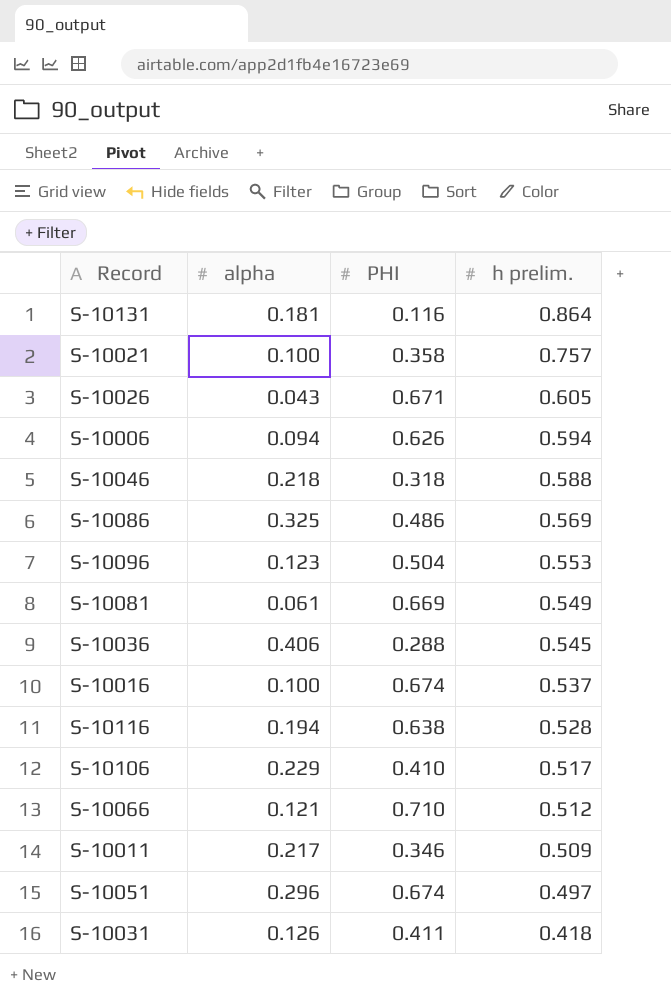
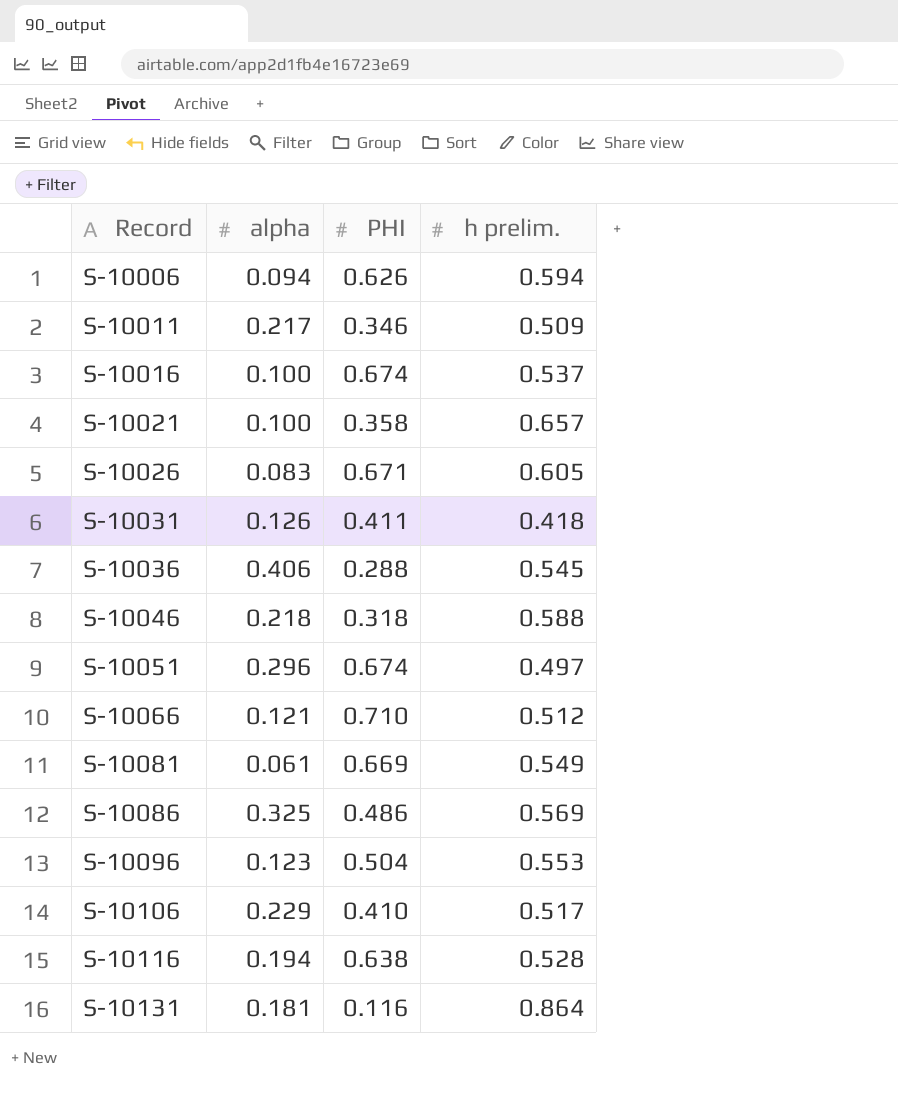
row order: h prelim. descending -> Record ascending
S-10021 | h prelim.: 0.757 -> 0.657
S-10026 | alpha: 0.043 -> 0.083

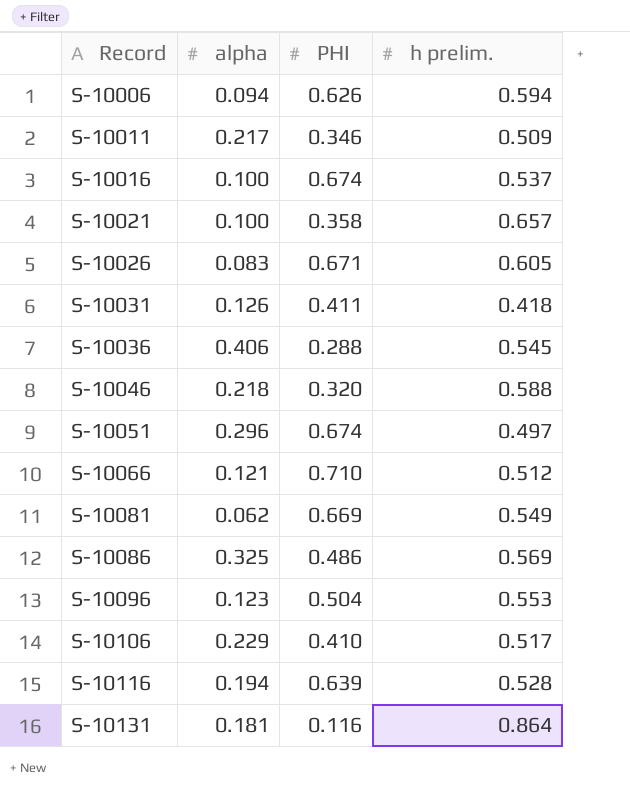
S-10046 | PHI: 0.318 -> 0.320
S-10081 | alpha: 0.061 -> 0.062
S-10116 | PHI: 0.638 -> 0.639

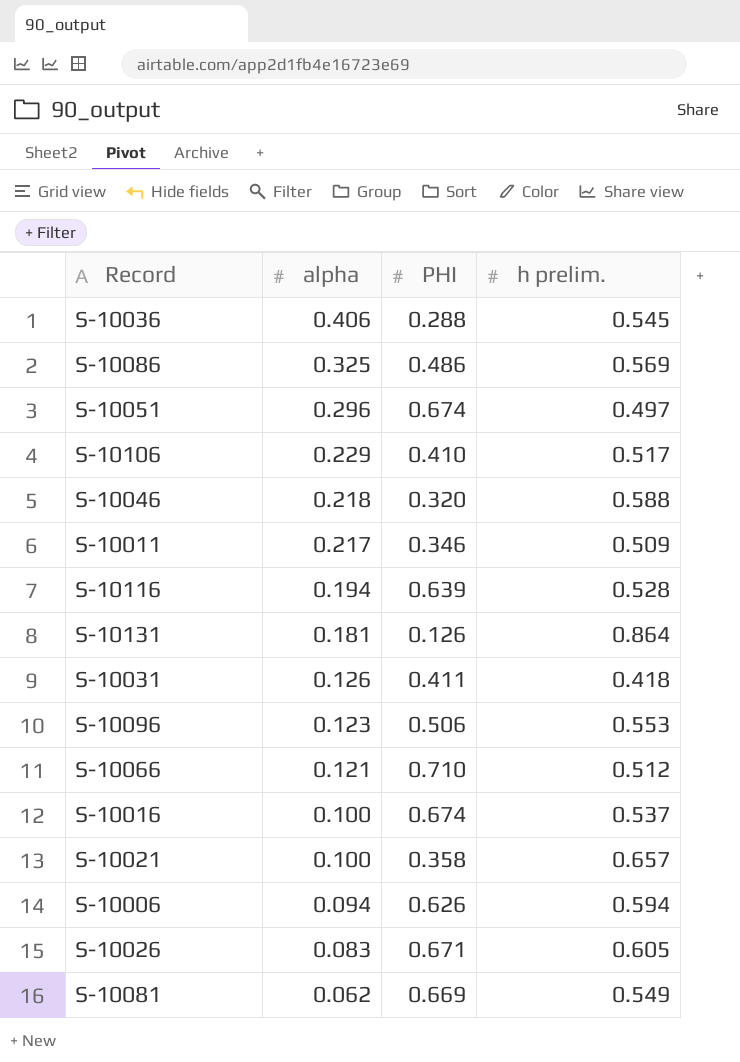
row order: Record ascending -> alpha descending
S-10131 | PHI: 0.116 -> 0.126
S-10096 | PHI: 0.504 -> 0.506

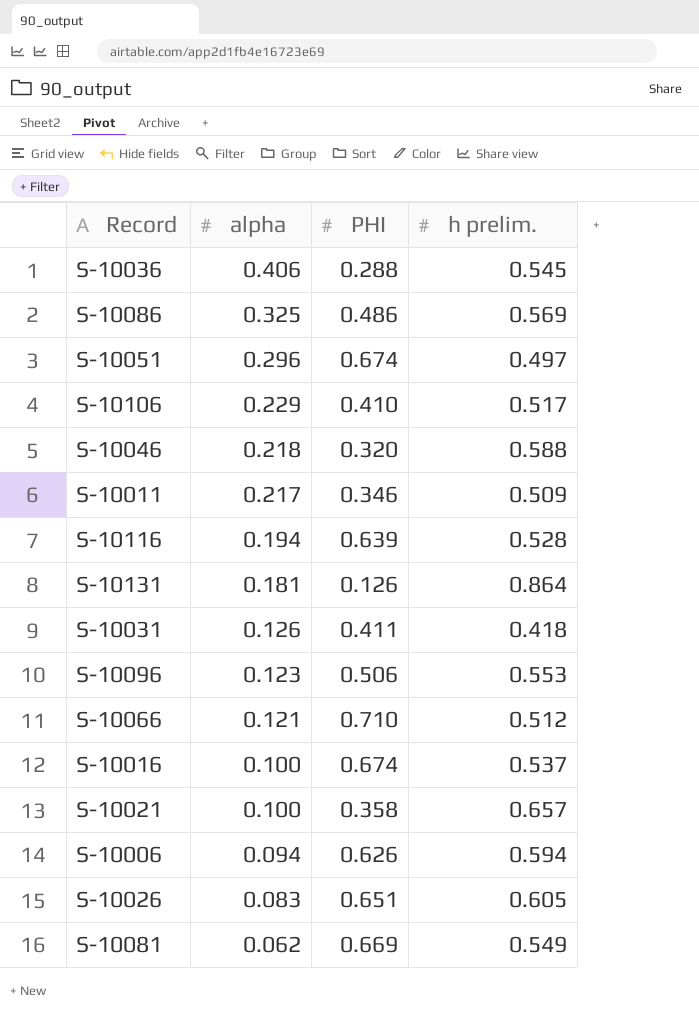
S-10026 | PHI: 0.671 -> 0.651

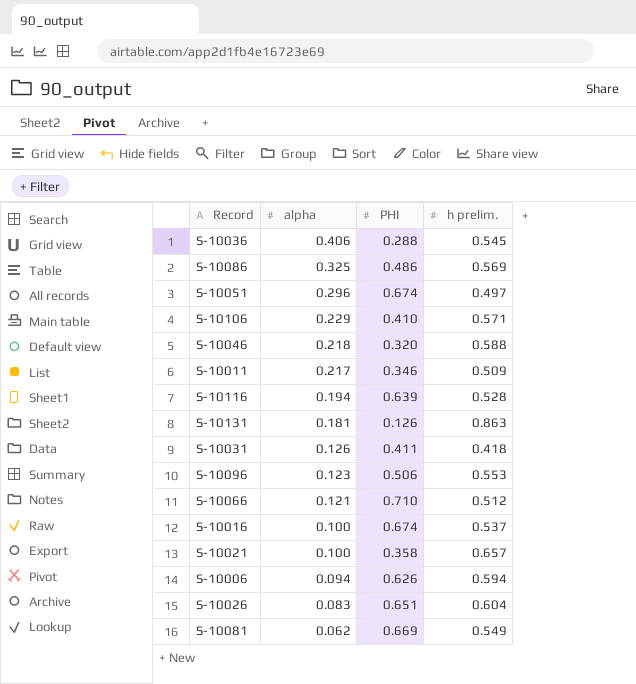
S-10106 | h prelim.: 0.517 -> 0.571
S-10131 | h prelim.: 0.864 -> 0.863
S-10026 | h prelim.: 0.605 -> 0.604

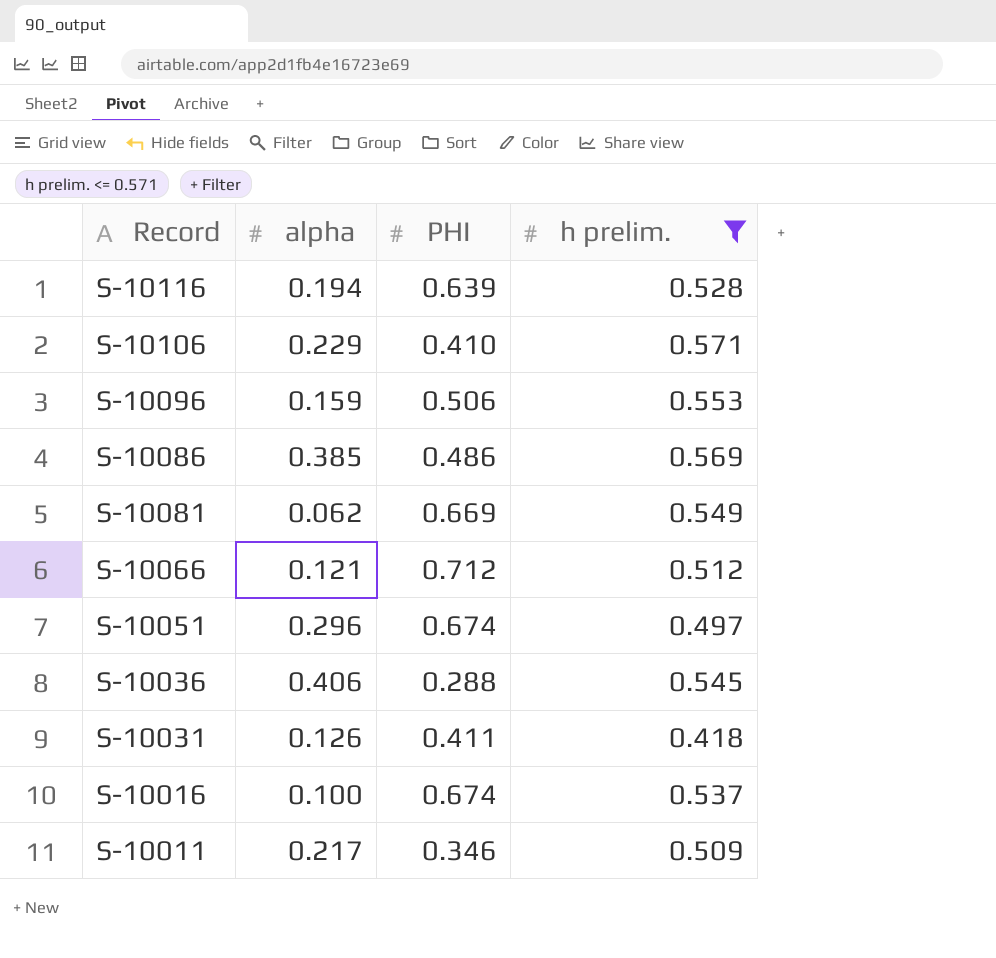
filter: none -> h prelim. <= 0.571
row order: alpha descending -> Record descending
S-10096 | alpha: 0.123 -> 0.159
S-10086 | alpha: 0.325 -> 0.385
S-10066 | PHI: 0.710 -> 0.712

